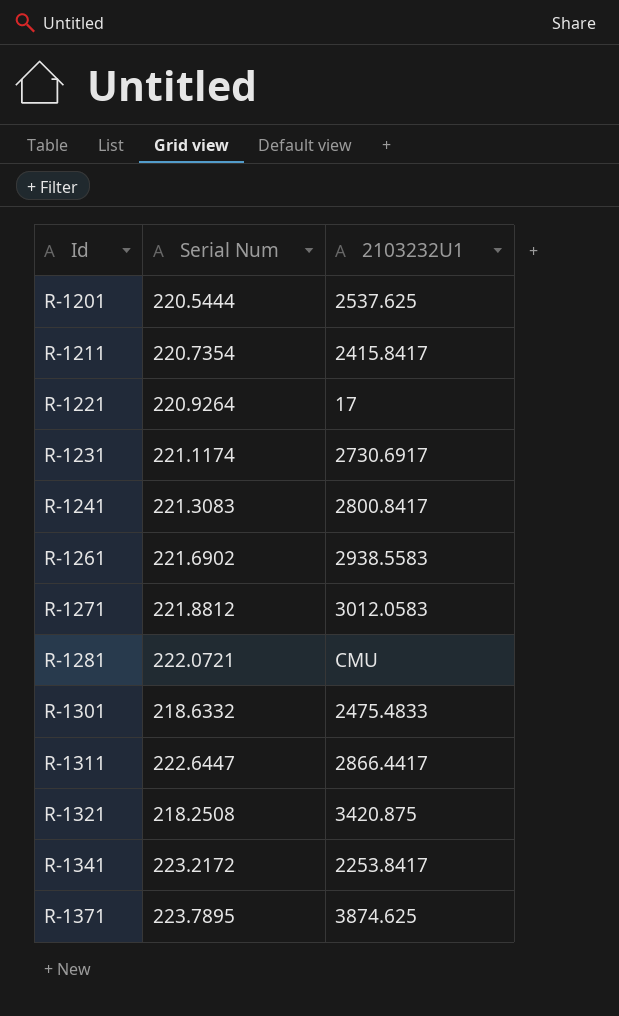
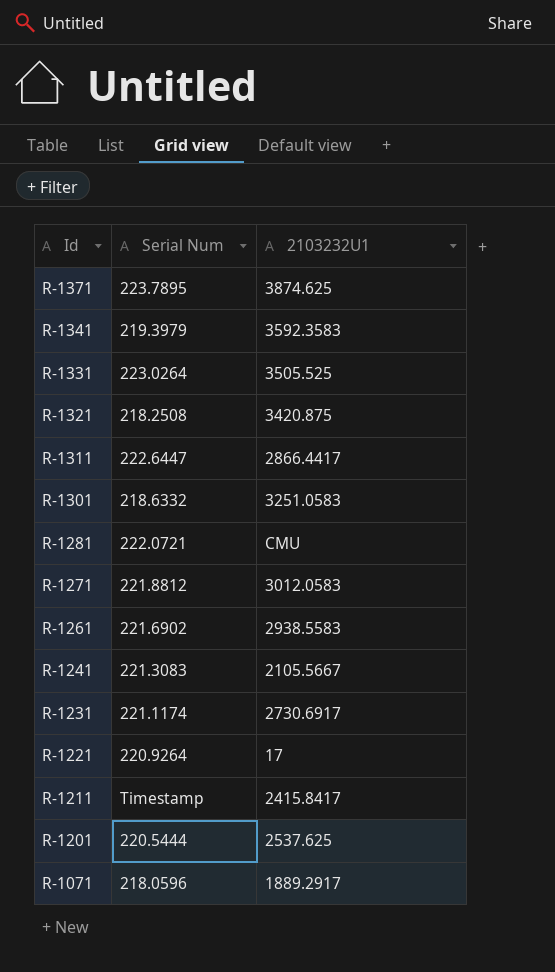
row order: Id ascending -> Id descending
R-1341 | Serial Num: 223.2172 -> 219.3979
R-1341 | 2103232U1: 2253.8417 -> 3592.3583
row R-1331: none -> 223.0264 | 3505.525
R-1301 | 2103232U1: 2475.4833 -> 3251.0583
R-1241 | 2103232U1: 2800.8417 -> 2105.5667
R-1211 | Serial Num: 220.7354 -> Timestamp
row R-1071: none -> 218.0596 | 1889.2917

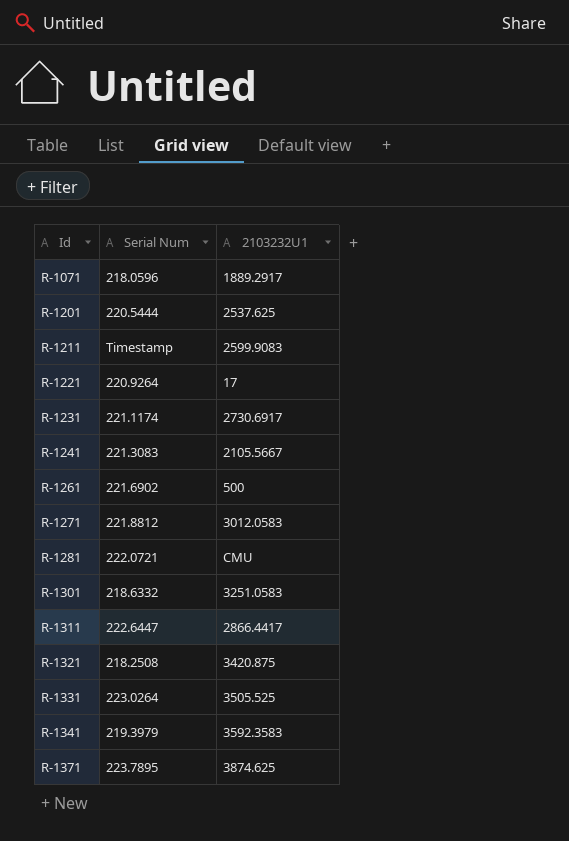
row order: Id descending -> Id ascending
R-1211 | 2103232U1: 2415.8417 -> 2599.9083
R-1261 | 2103232U1: 2938.5583 -> 500

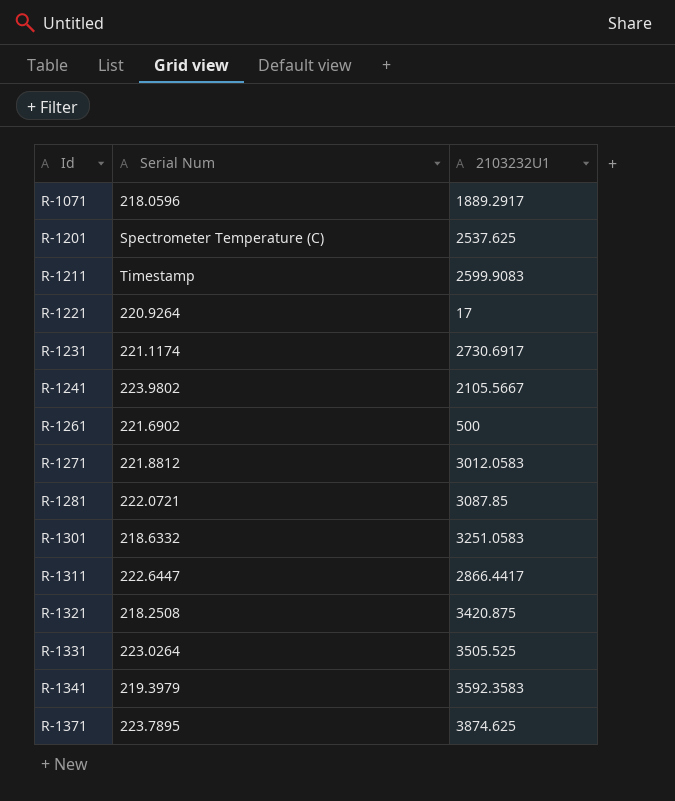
R-1201 | Serial Num: 220.5444 -> Spectrometer Temperature (C)
R-1241 | Serial Num: 221.3083 -> 223.9802
R-1281 | 2103232U1: CMU -> 3087.85

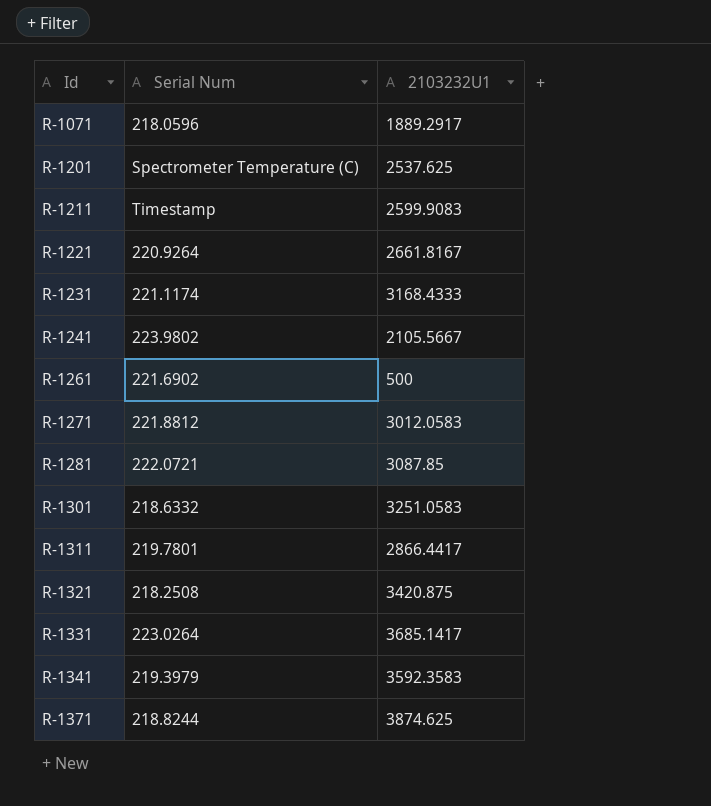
R-1221 | 2103232U1: 17 -> 2661.8167
R-1231 | 2103232U1: 2730.6917 -> 3168.4333
R-1311 | Serial Num: 222.6447 -> 219.7801
R-1331 | 2103232U1: 3505.525 -> 3685.1417
R-1371 | Serial Num: 223.7895 -> 218.8244

